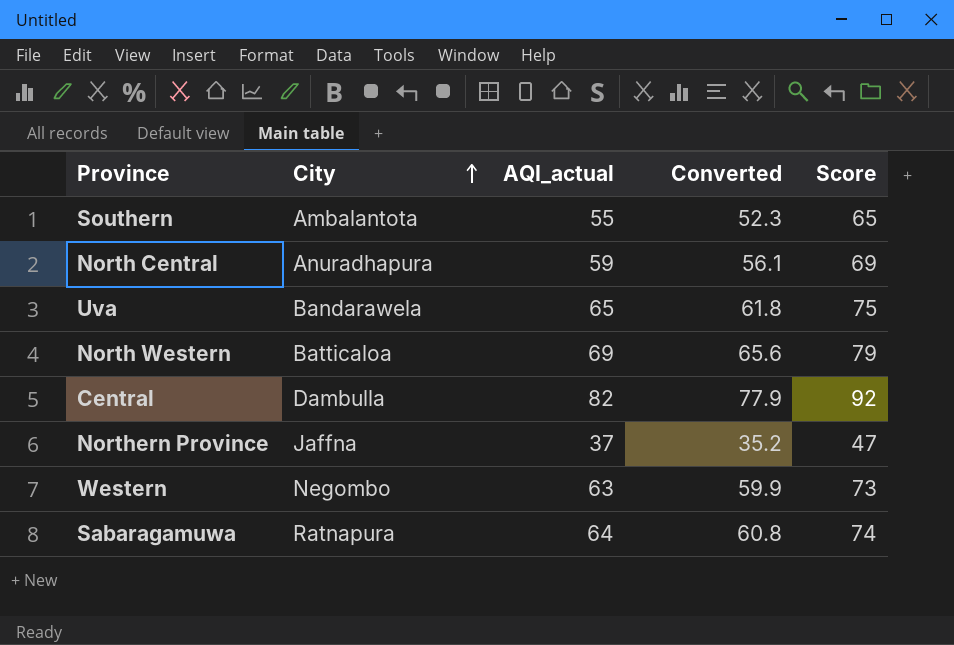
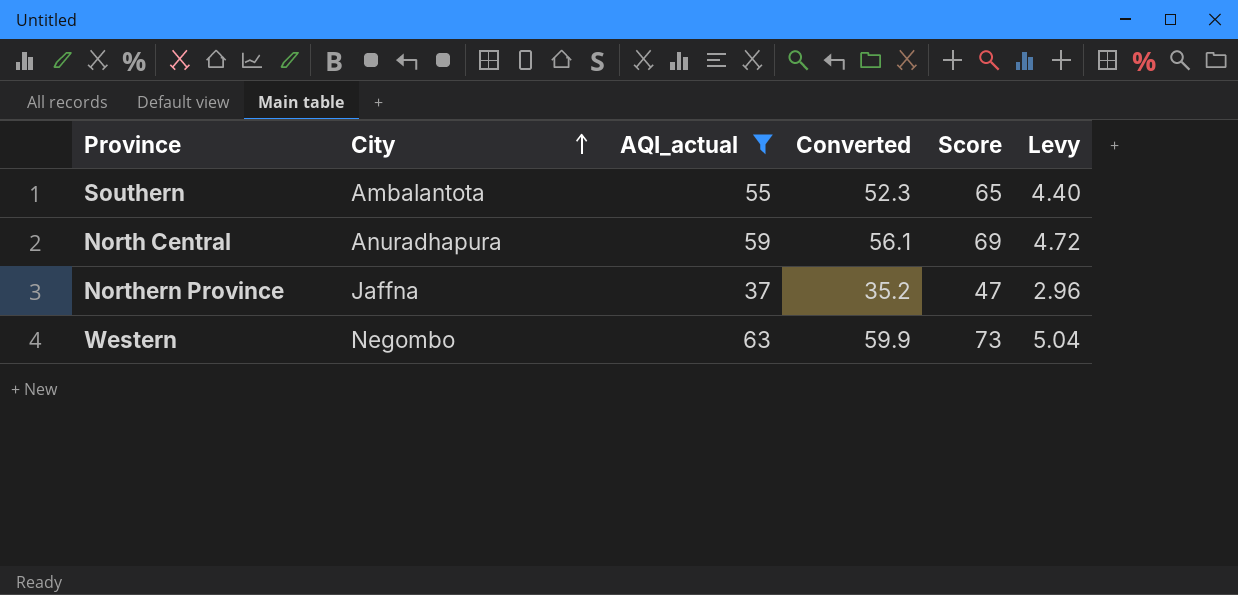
filter: none -> AQI_actual <= 63
column Levy | formula: none -> [AQI_actual] * 0.08

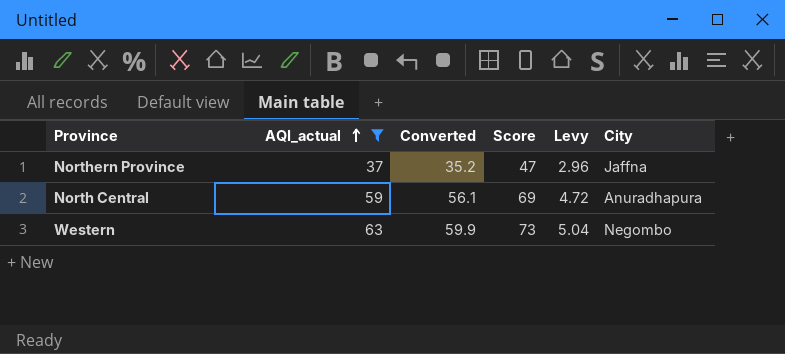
row order: City ascending -> AQI_actual ascending
column City | position: 2 -> 6
row Southern: Ambalantota | 55 | 52.3 | 65 | 4.40 -> none

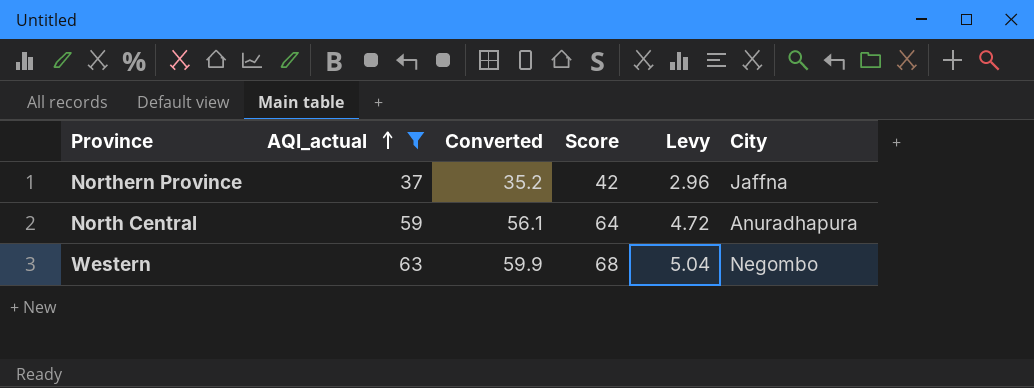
column Score | formula: [AQI_actual] + 10 -> [AQI_actual] + 5

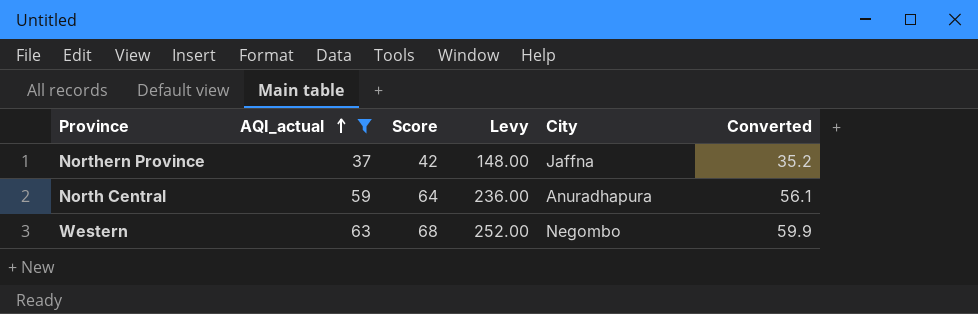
column Levy | formula: [AQI_actual] * 0.08 -> [AQI_actual] * 4
column Converted | position: 3 -> 6

